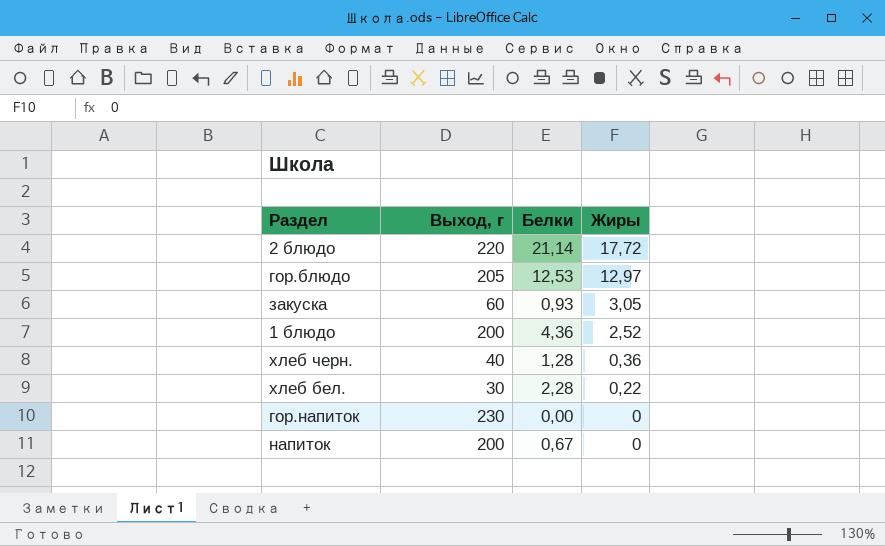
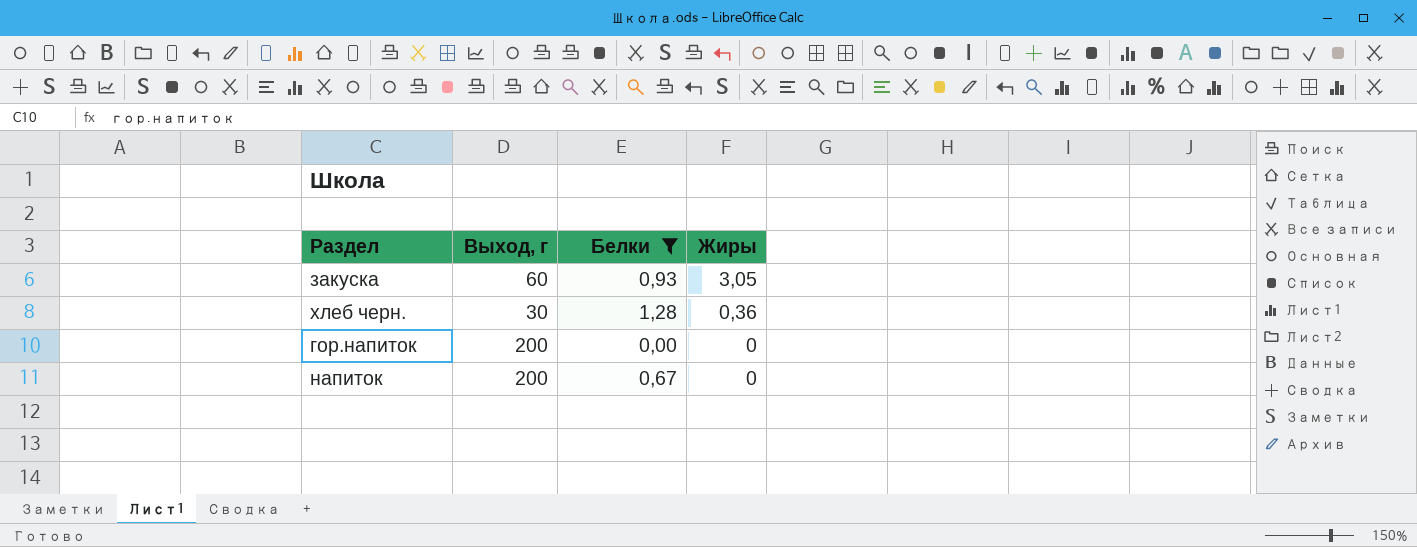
filter: none -> Белки <= 1,28
хлеб черн. | Выход, г: 40 -> 30
гор.напиток | Выход, г: 230 -> 200

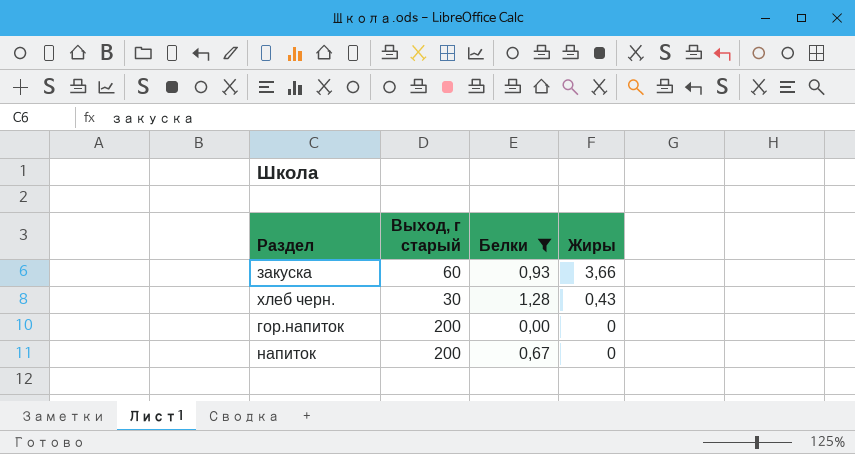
column name: Выход, г -> Выход, г старый
закуска | Жиры: 3,05 -> 3,66
хлеб черн. | Жиры: 0,36 -> 0,43

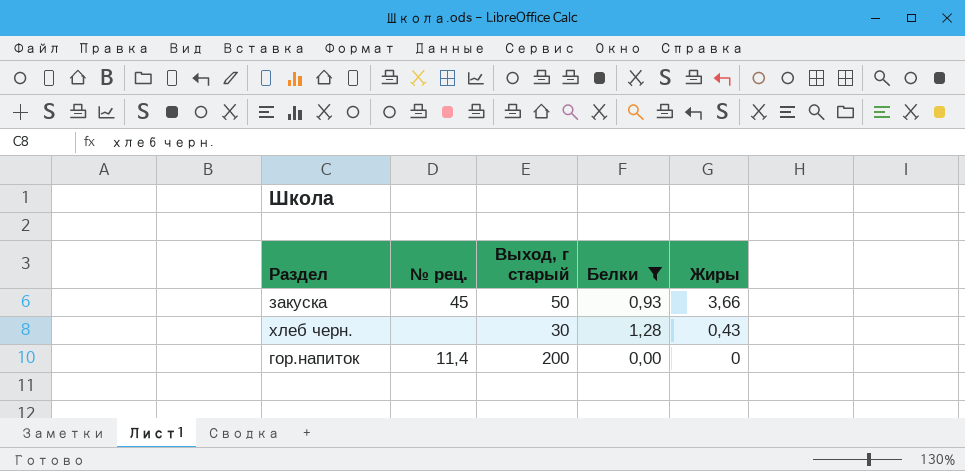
column № рец. | position: none -> 2
row напиток: 200 | 0,67 | 0 -> none
закуска | Выход, г старый: 60 -> 50

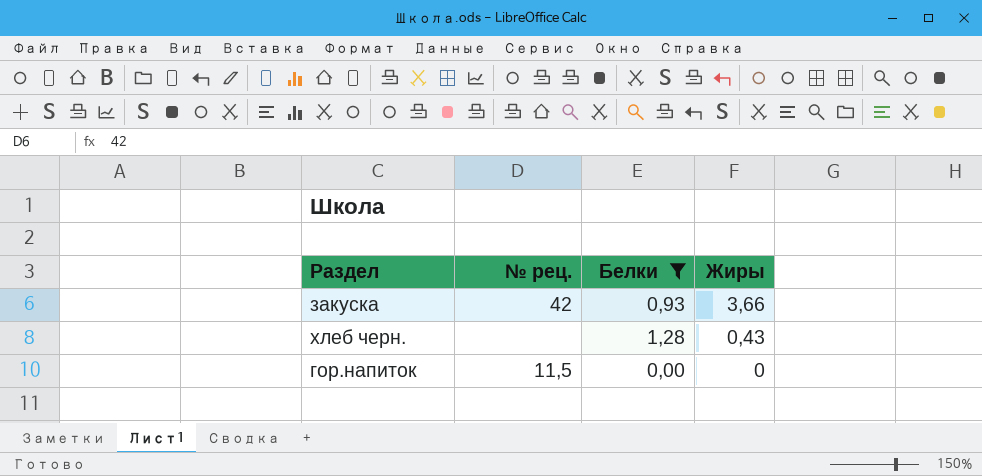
column Выход, г старый | position: 3 -> none
закуска | № рец.: 45 -> 42
гор.напиток | № рец.: 11,4 -> 11,5

